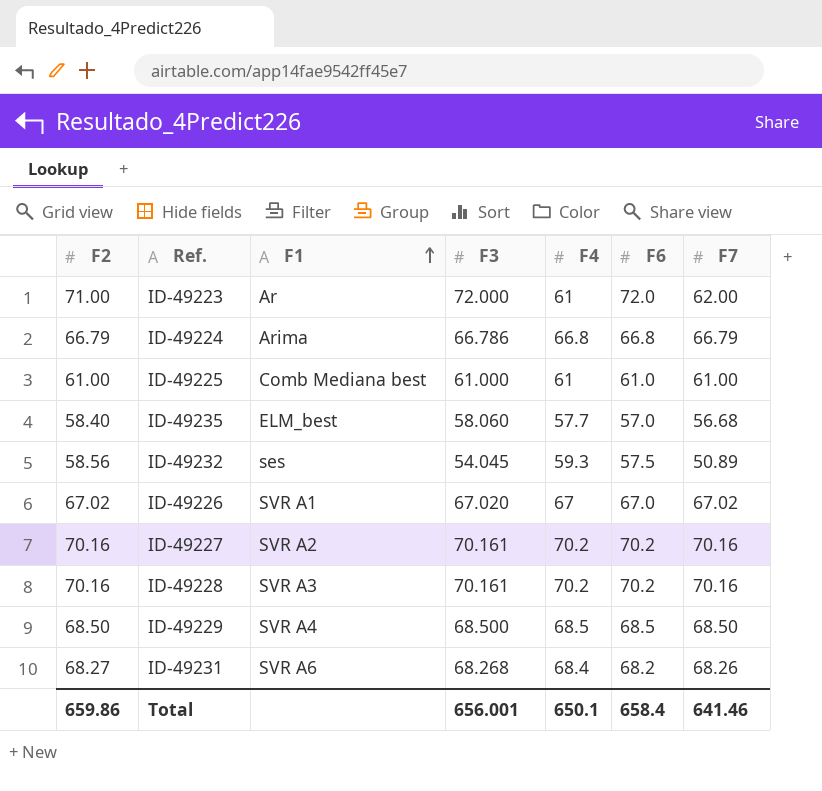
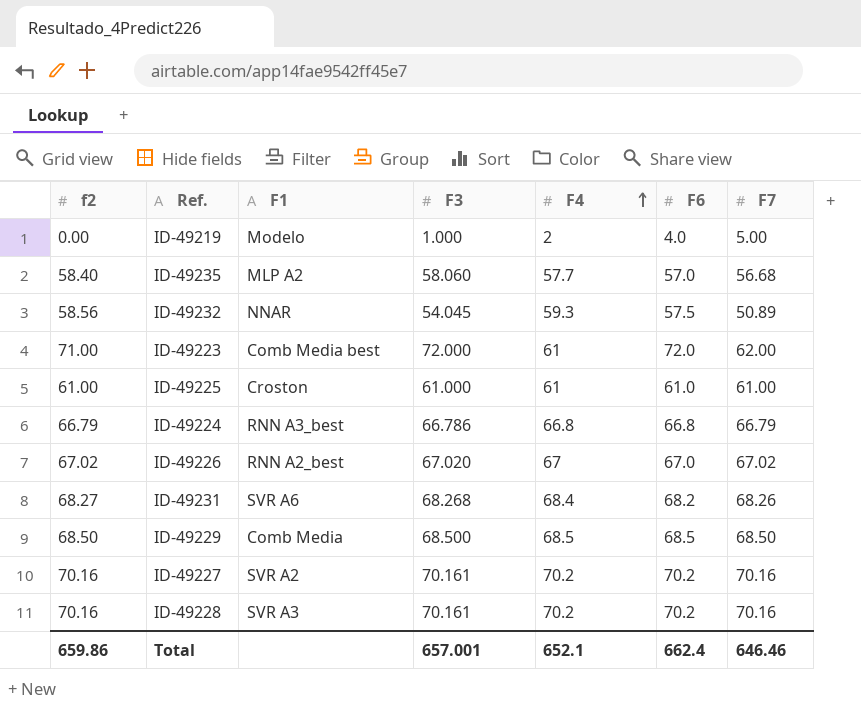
row order: F1 ascending -> F4 ascending
column name: F2 -> f2
row ID-49219: none -> 0.00 | Modelo | 1.000 | 2 | 4.0 | 5.00
ID-49235 | F1: ELM_best -> MLP A2
ID-49232 | F1: ses -> NNAR
ID-49223 | F1: Ar -> Comb Media best
ID-49225 | F1: Comb Mediana best -> Croston
ID-49224 | F1: Arima -> RNN A3_best
ID-49226 | F1: SVR A1 -> RNN A2_best
ID-49229 | F1: SVR A4 -> Comb Media
Total | F3: 656.001 -> 657.001
Total | F4: 650.1 -> 652.1
Total | F6: 658.4 -> 662.4
Total | F7: 641.46 -> 646.46

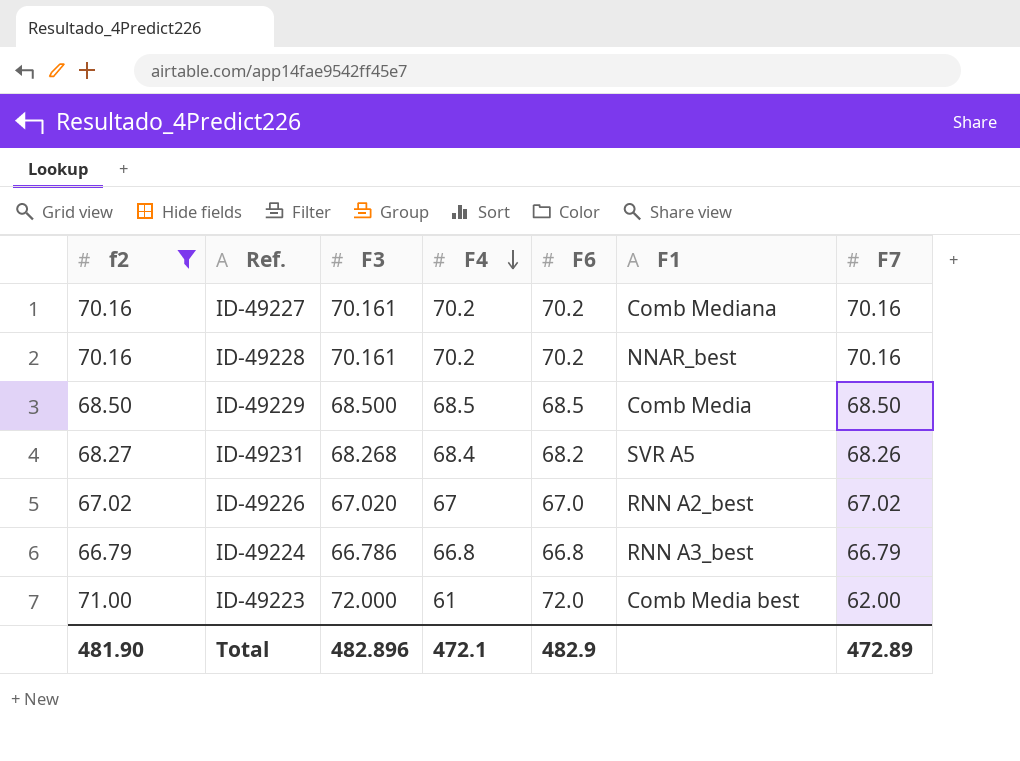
filter: none -> f2 >= 66.79
row order: F4 ascending -> F4 descending
column F1 | position: 3 -> 6
ID-49227 | F1: SVR A2 -> Comb Mediana
ID-49228 | F1: SVR A3 -> NNAR_best
ID-49231 | F1: SVR A6 -> SVR A5
Total | f2: 659.86 -> 481.90
Total | F3: 657.001 -> 482.896
Total | F4: 652.1 -> 472.1
Total | F6: 662.4 -> 482.9
Total | F7: 646.46 -> 472.89

